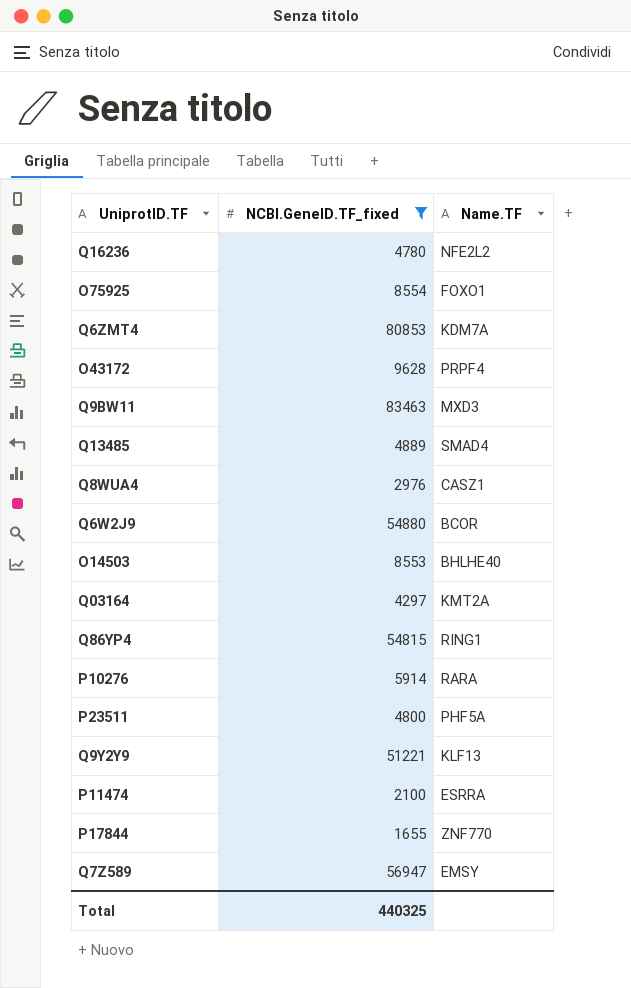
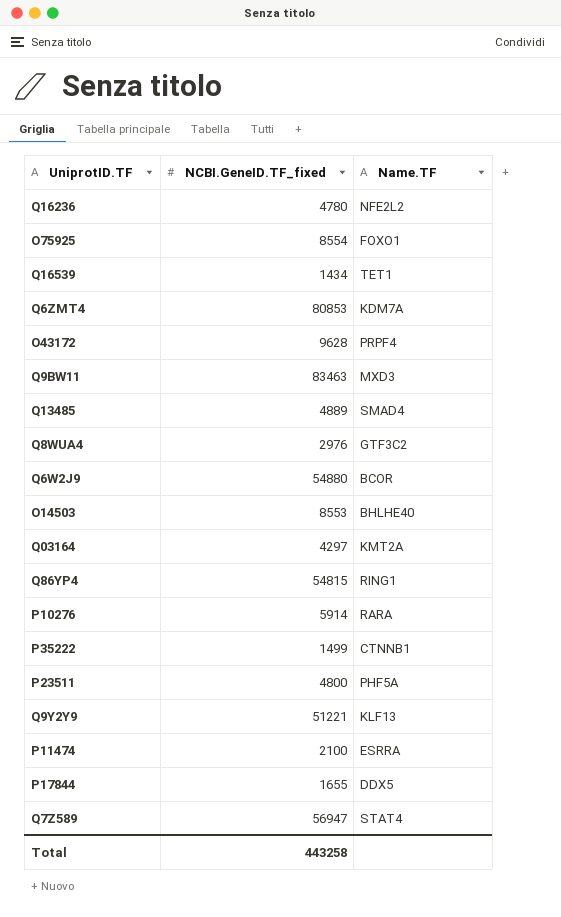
filter: NCBI.GeneID.TF_fixed >= 1655 -> none
Q8WUA4 | Name.TF: CASZ1 -> GTF3C2
P17844 | Name.TF: ZNF770 -> DDX5
Q7Z589 | Name.TF: EMSY -> STAT4
Total | NCBI.GeneID.TF_fixed: 440325 -> 443258

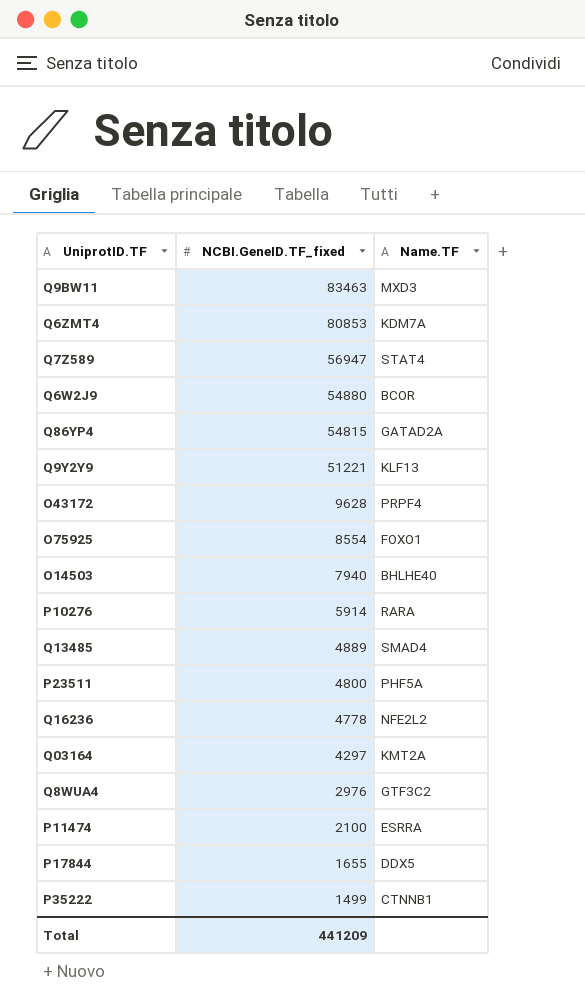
row order: none -> NCBI.GeneID.TF_fixed descending
row Q16539: 1434 | TET1 -> none
Q86YP4 | Name.TF: RING1 -> GATAD2A
O14503 | NCBI.GeneID.TF_fixed: 8553 -> 7940
Q16236 | NCBI.GeneID.TF_fixed: 4780 -> 4778
Total | NCBI.GeneID.TF_fixed: 443258 -> 441209

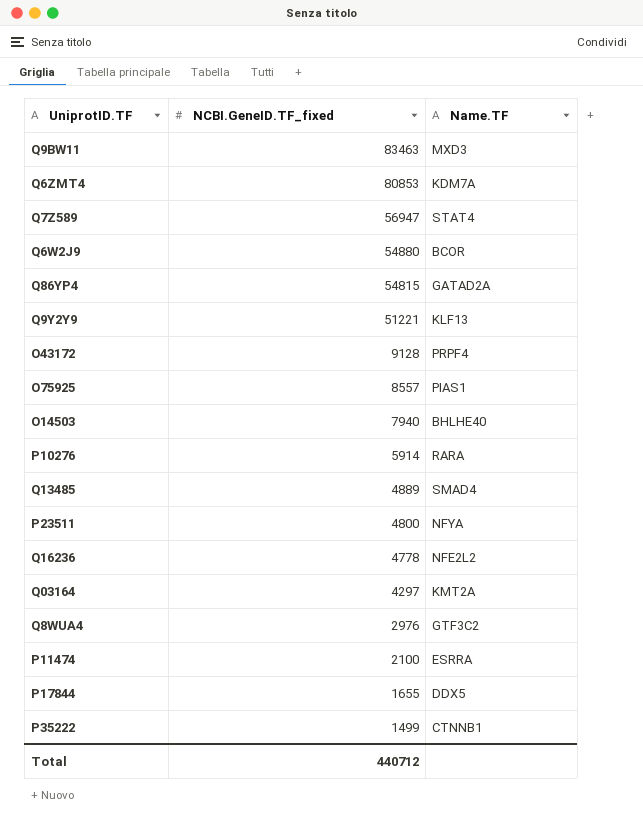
O43172 | NCBI.GeneID.TF_fixed: 9628 -> 9128
O75925 | NCBI.GeneID.TF_fixed: 8554 -> 8557
O75925 | Name.TF: FOXO1 -> PIAS1
P23511 | Name.TF: PHF5A -> NFYA
Total | NCBI.GeneID.TF_fixed: 441209 -> 440712

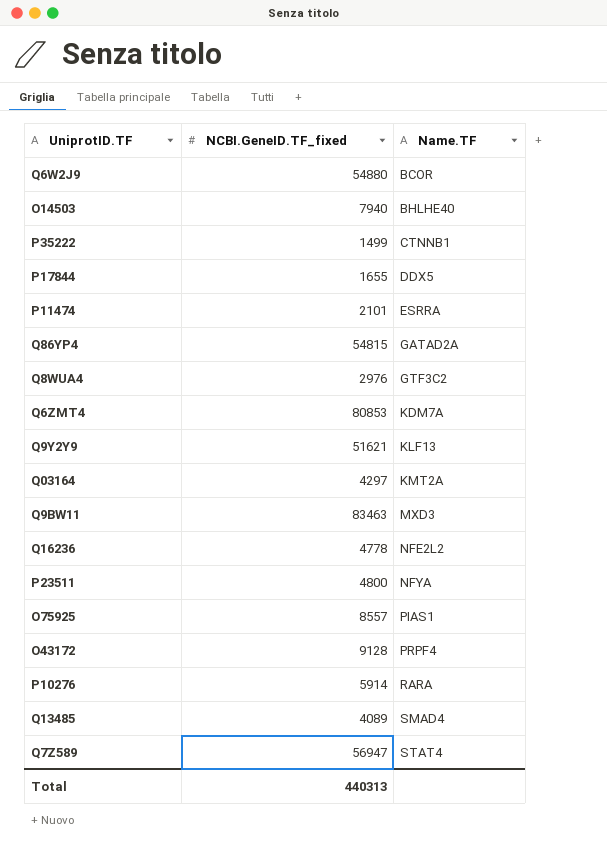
row order: NCBI.GeneID.TF_fixed descending -> Name.TF ascending
P11474 | NCBI.GeneID.TF_fixed: 2100 -> 2101
Q9Y2Y9 | NCBI.GeneID.TF_fixed: 51221 -> 51621
Q13485 | NCBI.GeneID.TF_fixed: 4889 -> 4089
Total | NCBI.GeneID.TF_fixed: 440712 -> 440313

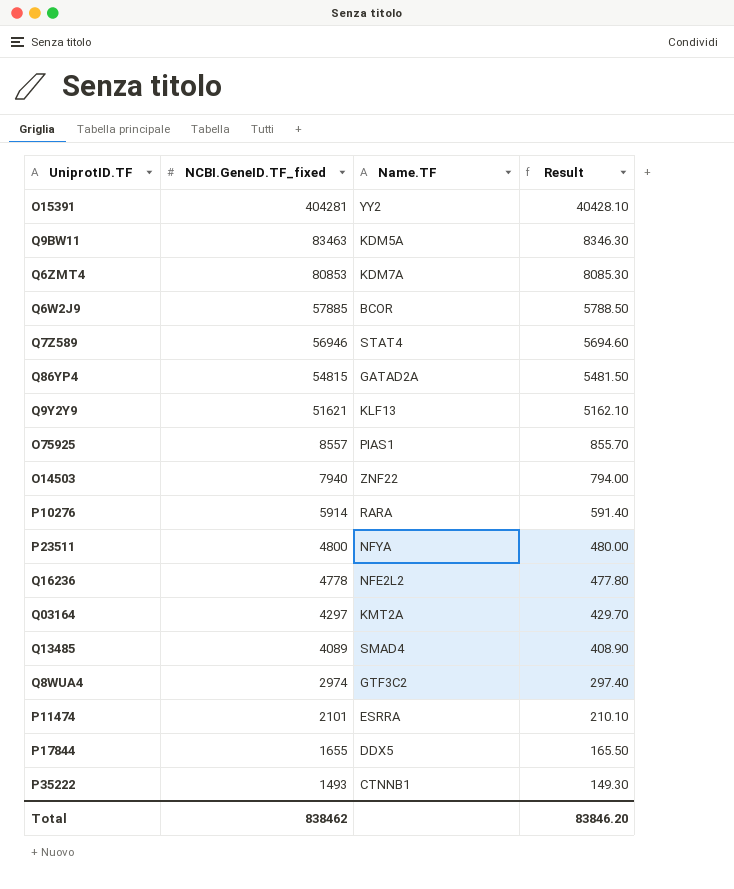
row order: Name.TF ascending -> NCBI.GeneID.TF_fixed descending
column Result | formula: none -> [NCBI.GeneID.TF_fixed] * 0.1
row O43172: 9128 | PRPF4 -> none
row O15391: none -> 404281 | YY2 | 40428.10
Q9BW11 | Name.TF: MXD3 -> KDM5A
Q6W2J9 | NCBI.GeneID.TF_fixed: 54880 -> 57885
Q7Z589 | NCBI.GeneID.TF_fixed: 56947 -> 56946
O14503 | Name.TF: BHLHE40 -> ZNF22
Q8WUA4 | NCBI.GeneID.TF_fixed: 2976 -> 2974
P35222 | NCBI.GeneID.TF_fixed: 1499 -> 1493
Total | NCBI.GeneID.TF_fixed: 440313 -> 838462

